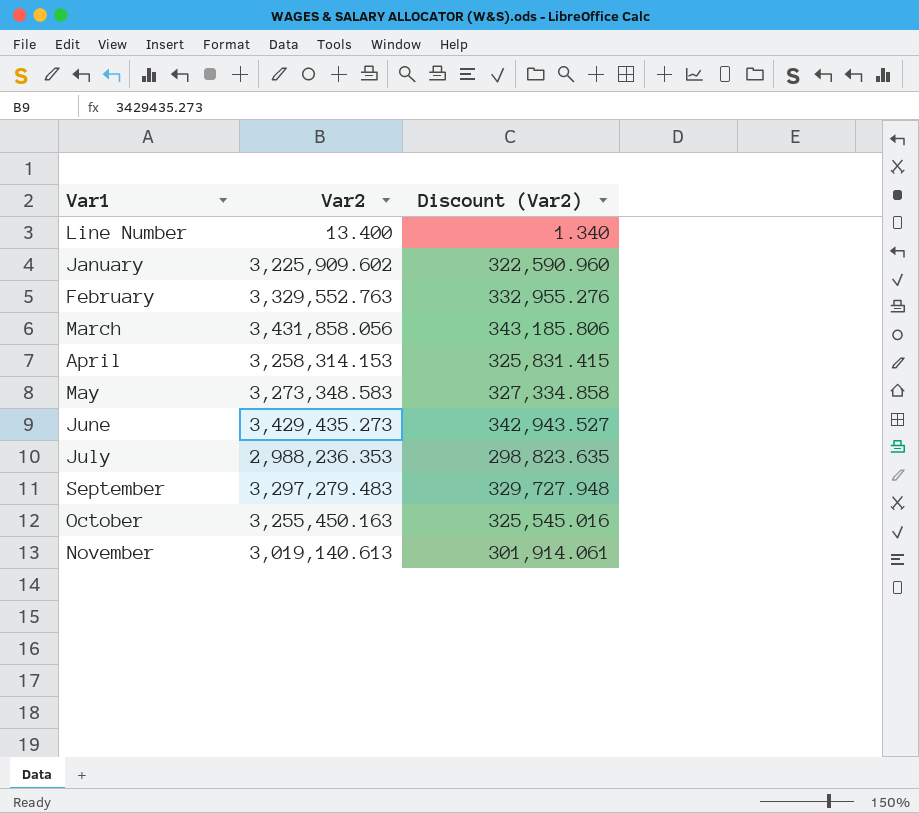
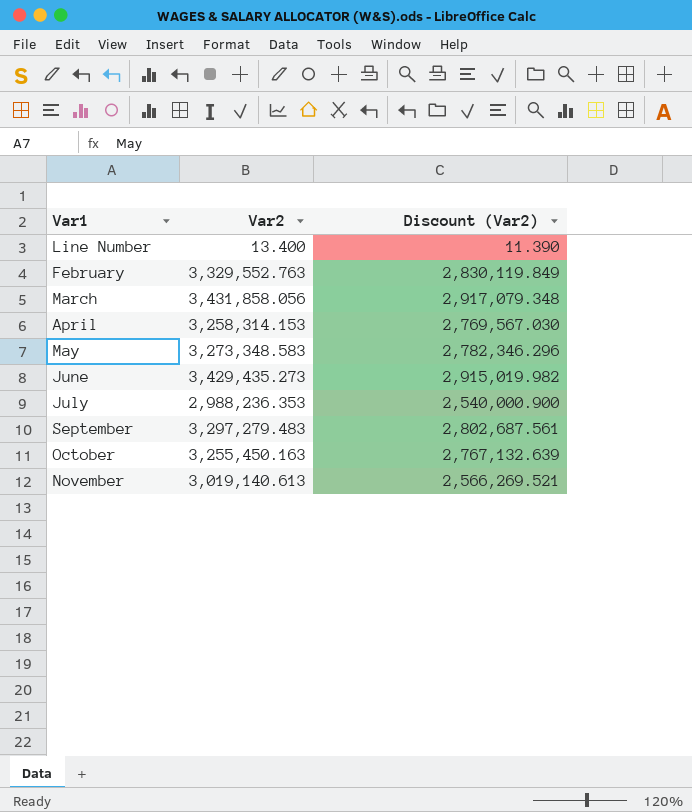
column Discount (Var2) | formula: [Var2] * 0.1 -> [Var2] * 0.85
row January: 3,225,909.602 | 322,590.960 -> none

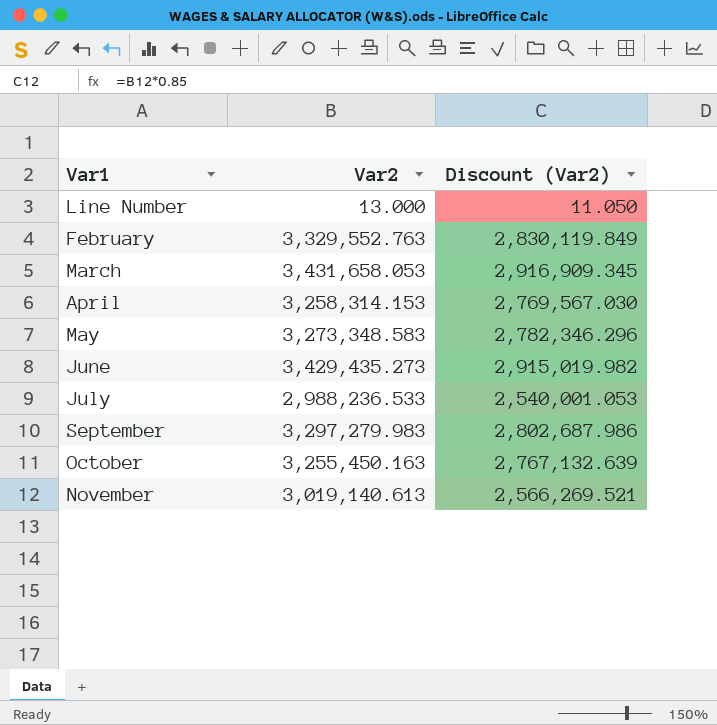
Line Number | Var2: 13.400 -> 13.000
Line Number | Discount (Var2): 11.390 -> 11.050
March | Var2: 3,431,858.056 -> 3,431,658.053
March | Discount (Var2): 2,917,079.348 -> 2,916,909.345
July | Var2: 2,988,236.353 -> 2,988,236.533
July | Discount (Var2): 2,540,000.900 -> 2,540,001.053
September | Var2: 3,297,279.483 -> 3,297,279.983
September | Discount (Var2): 2,802,687.561 -> 2,802,687.986

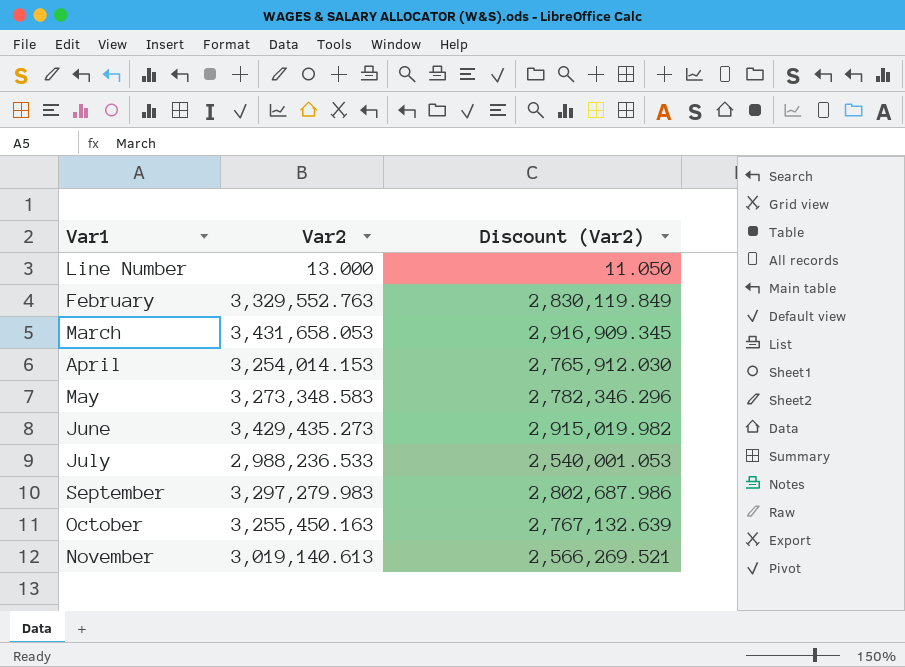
April | Var2: 3,258,314.153 -> 3,254,014.153
April | Discount (Var2): 2,769,567.030 -> 2,765,912.030

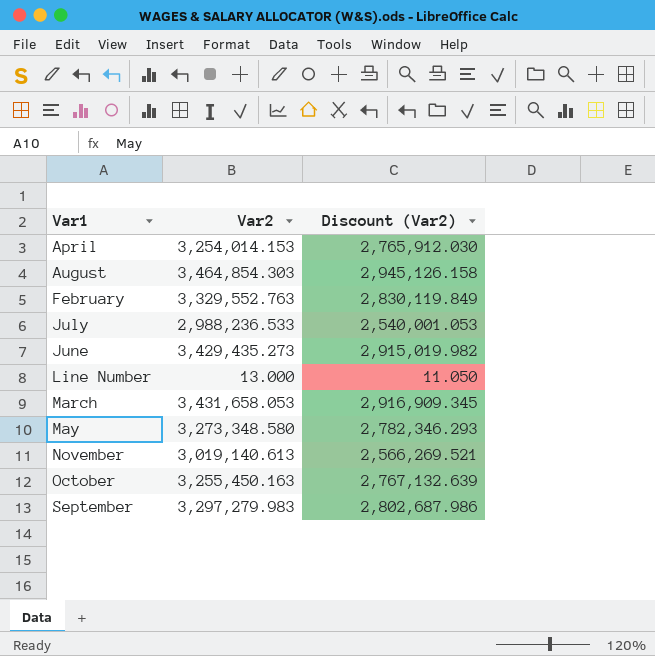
row order: none -> Var1 ascending
row August: none -> 3,464,854.303 | 2,945,126.158
May | Var2: 3,273,348.583 -> 3,273,348.580
May | Discount (Var2): 2,782,346.296 -> 2,782,346.293

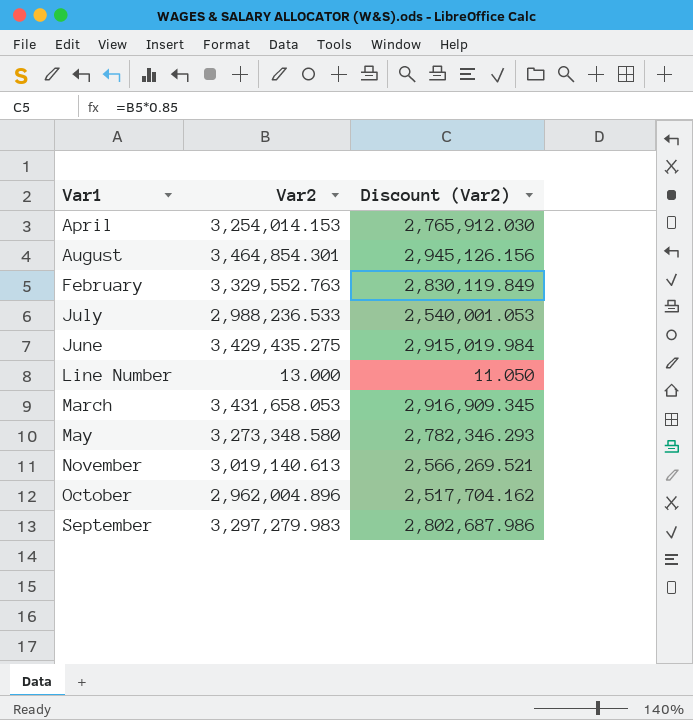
August | Var2: 3,464,854.303 -> 3,464,854.301
August | Discount (Var2): 2,945,126.158 -> 2,945,126.156
June | Var2: 3,429,435.273 -> 3,429,435.275
June | Discount (Var2): 2,915,019.982 -> 2,915,019.984
October | Var2: 3,255,450.163 -> 2,962,004.896
October | Discount (Var2): 2,767,132.639 -> 2,517,704.162

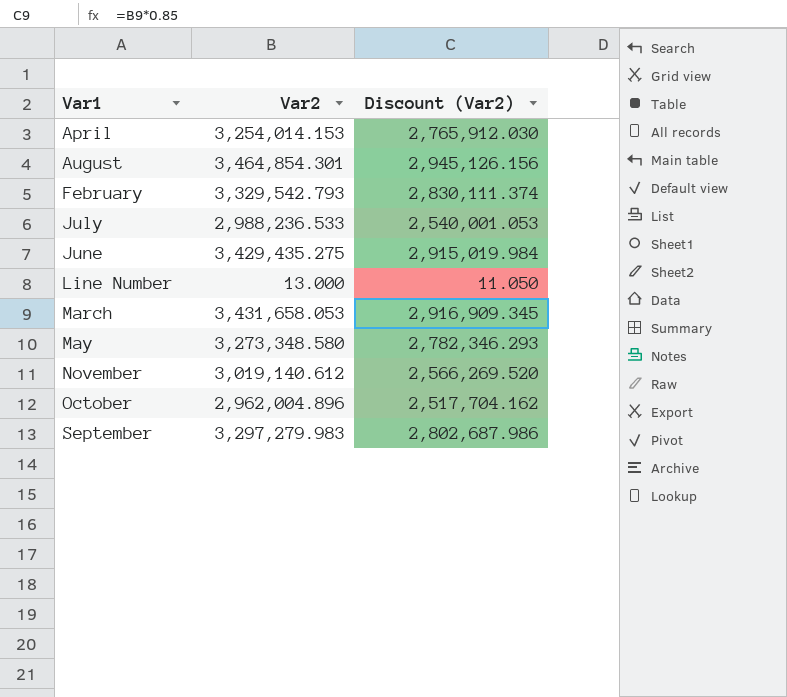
February | Var2: 3,329,552.763 -> 3,329,542.793
February | Discount (Var2): 2,830,119.849 -> 2,830,111.374
November | Var2: 3,019,140.613 -> 3,019,140.612
November | Discount (Var2): 2,566,269.521 -> 2,566,269.520

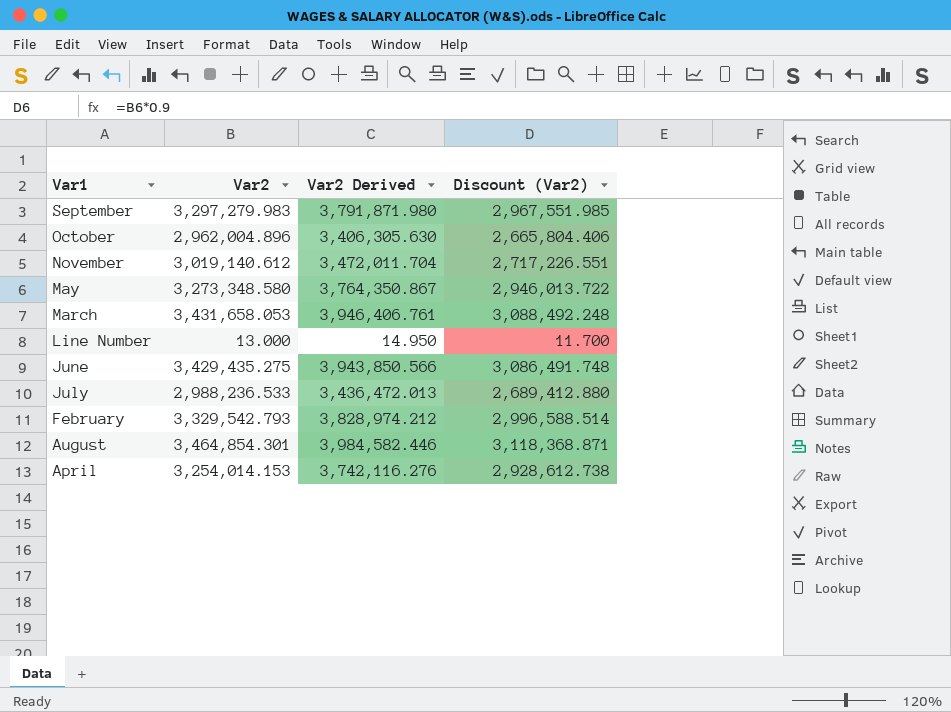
row order: Var1 ascending -> Var1 descending
column Var2 Derived | formula: none -> [Var2] * 1.15
column Discount (Var2) | formula: [Var2] * 0.85 -> [Var2] * 0.9

